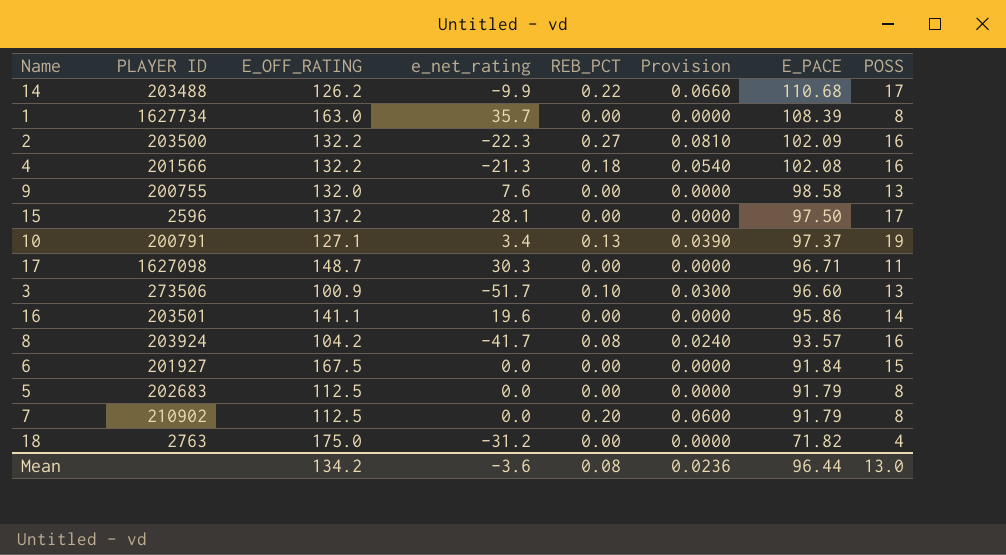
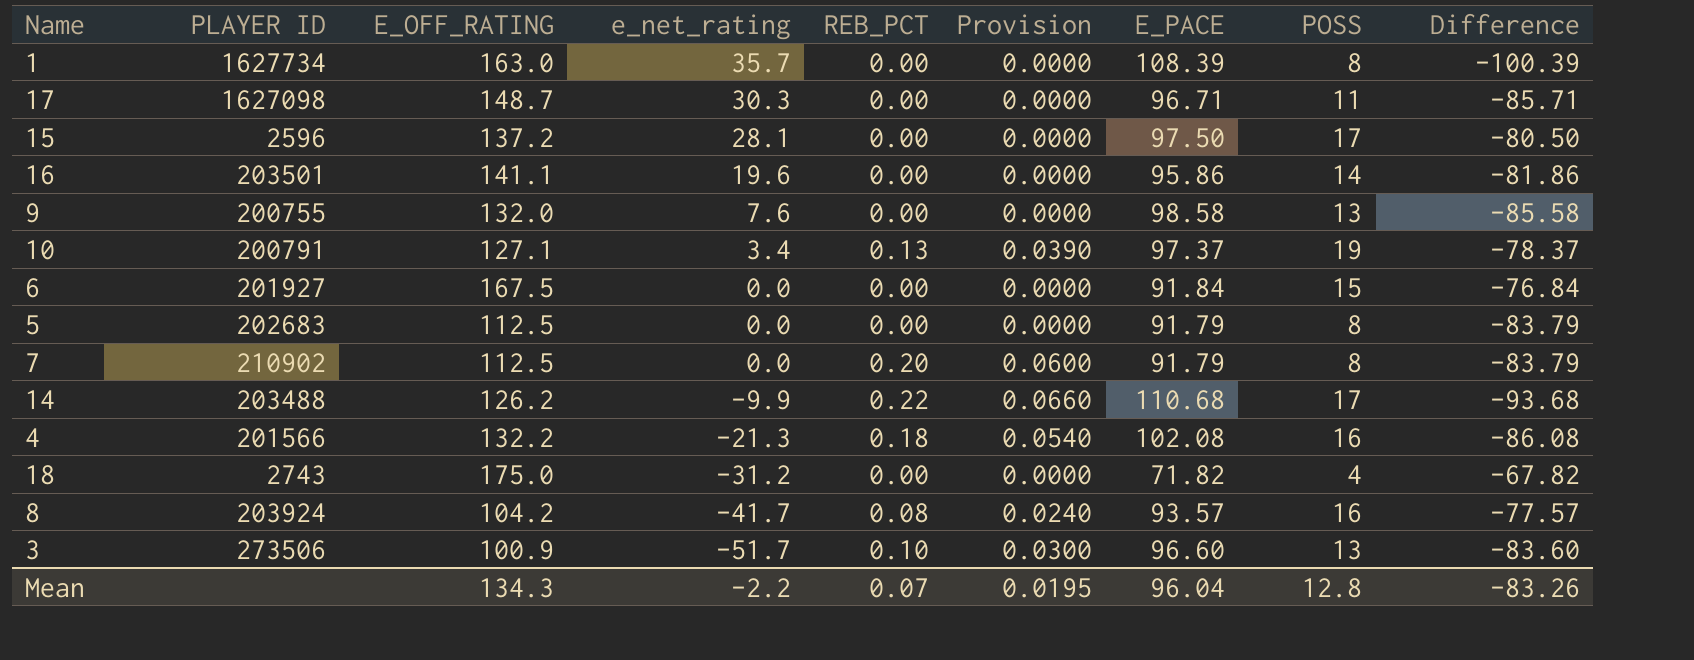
row order: E_PACE descending -> e_net_rating descending
column Difference | formula: none -> [POSS] - [E_PACE]
row 2: 203500 | 132.2 | -22.3 | 0.27 | 0.0810 | 102.09 | 16 -> none
18 | PLAYER ID: 2763 -> 2743
Mean | E_OFF_RATING: 134.2 -> 134.3
Mean | e_net_rating: -3.6 -> -2.2
Mean | REB_PCT: 0.08 -> 0.07
Mean | Provision: 0.0236 -> 0.0195
Mean | E_PACE: 96.44 -> 96.04
Mean | POSS: 13.0 -> 12.8

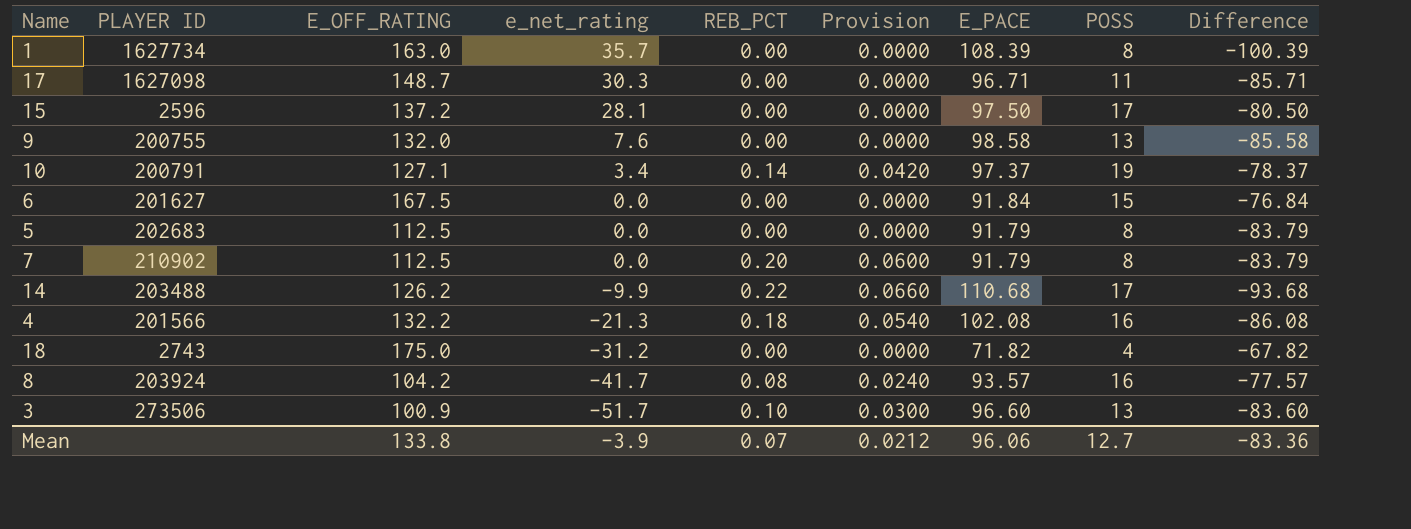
row 16: 203501 | 141.1 | 19.6 | 0.00 | 0.0000 | 95.86 | 14 | -81.86 -> none
10 | REB_PCT: 0.13 -> 0.14
10 | Provision: 0.0390 -> 0.0420
6 | PLAYER ID: 201927 -> 201627
Mean | E_OFF_RATING: 134.3 -> 133.8
Mean | e_net_rating: -2.2 -> -3.9
Mean | Provision: 0.0195 -> 0.0212
Mean | E_PACE: 96.04 -> 96.06
Mean | POSS: 12.8 -> 12.7
Mean | Difference: -83.26 -> -83.36

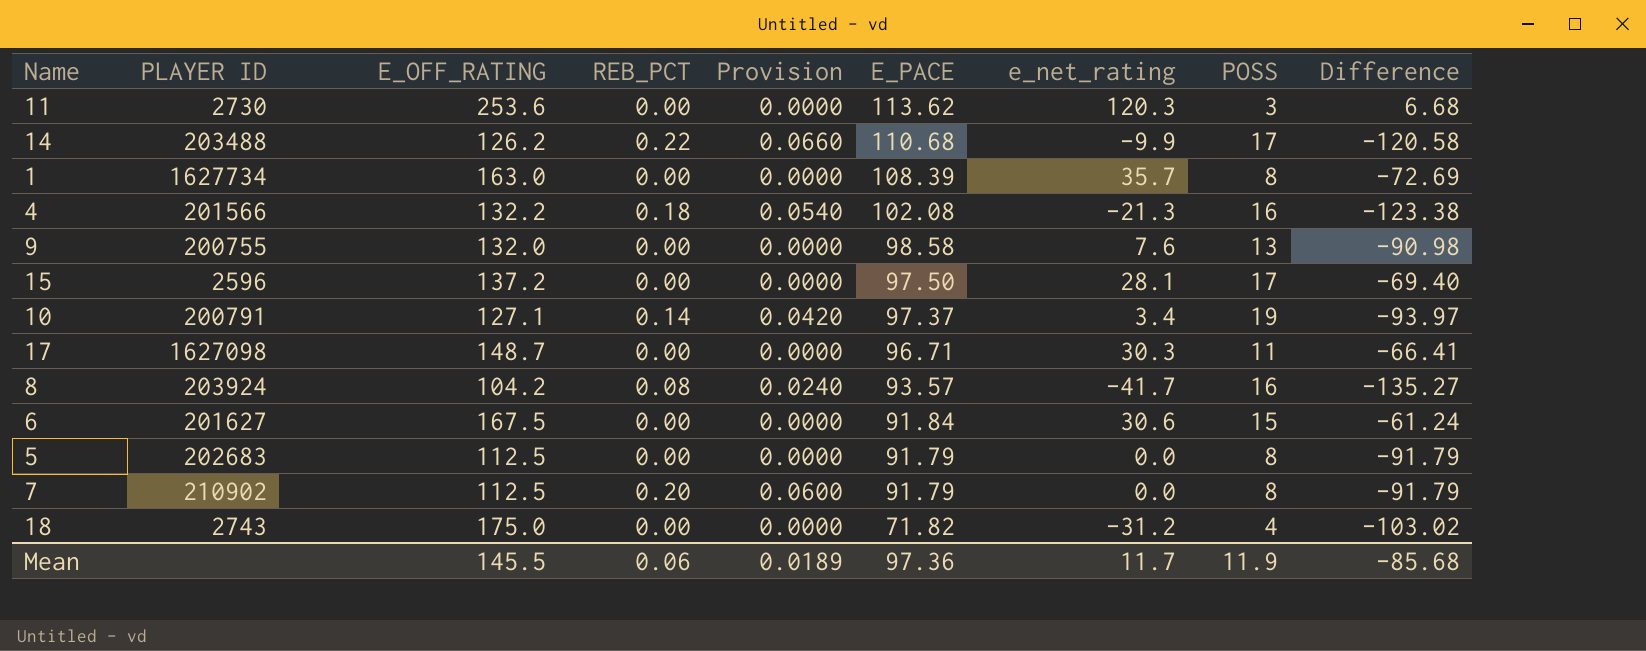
row order: e_net_rating descending -> E_PACE descending
column e_net_rating | position: 4 -> 7
column Difference | formula: [POSS] - [E_PACE] -> [e_net_rating] - [E_PACE]
row 3: 273506 | 100.9 | -51.7 | 0.10 | 0.0300 | 96.60 | 13 | -83.60 -> none
row 11: none -> 2730 | 253.6 | 0.00 | 0.0000 | 113.62 | 120.3 | 3 | 6.68
6 | e_net_rating: 0.0 -> 30.6
Mean | E_OFF_RATING: 133.8 -> 145.5
Mean | REB_PCT: 0.07 -> 0.06
Mean | Provision: 0.0212 -> 0.0189
Mean | E_PACE: 96.06 -> 97.36
Mean | e_net_rating: -3.9 -> 11.7
Mean | POSS: 12.7 -> 11.9
Mean | Difference: -83.36 -> -85.68

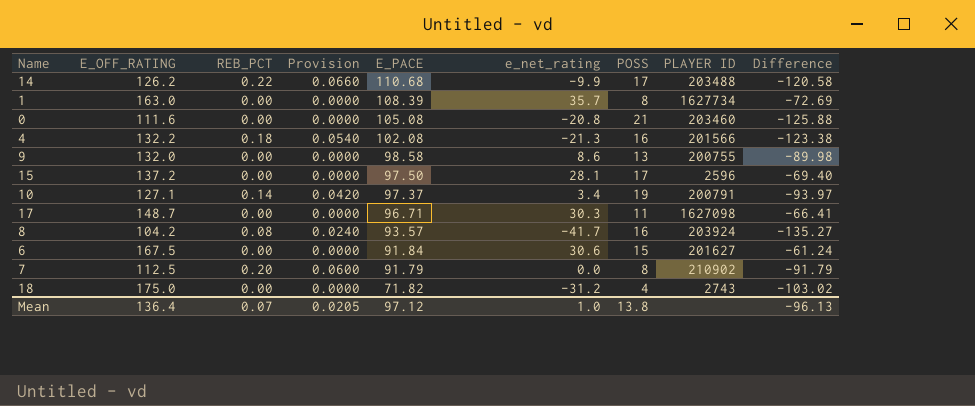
column PLAYER ID | position: 2 -> 8
row 11: 2730 | 253.6 | 0.00 | 0.0000 | 113.62 | 120.3 | 3 | 6.68 -> none
row 5: 202683 | 112.5 | 0.00 | 0.0000 | 91.79 | 0.0 | 8 | -91.79 -> none
row 0: none -> 111.6 | 0.00 | 0.0000 | 105.08 | -20.8 | 21 | 203460 | -125.88
9 | e_net_rating: 7.6 -> 8.6
9 | Difference: -90.98 -> -89.98
Mean | E_OFF_RATING: 145.5 -> 136.4
Mean | REB_PCT: 0.06 -> 0.07
Mean | Provision: 0.0189 -> 0.0205
Mean | E_PACE: 97.36 -> 97.12
Mean | e_net_rating: 11.7 -> 1.0
Mean | POSS: 11.9 -> 13.8
Mean | Difference: -85.68 -> -96.13

